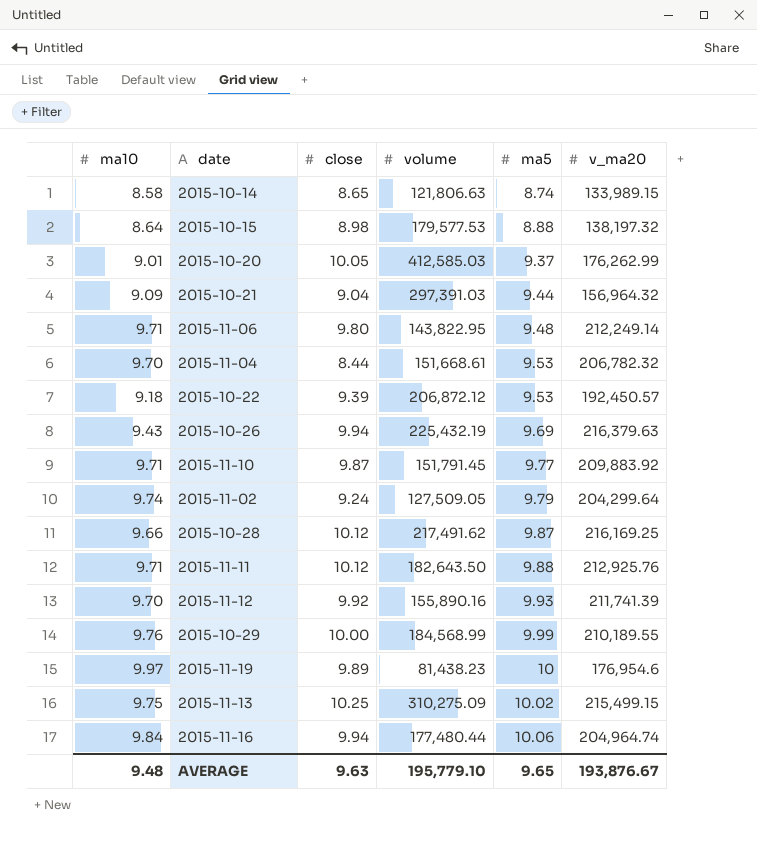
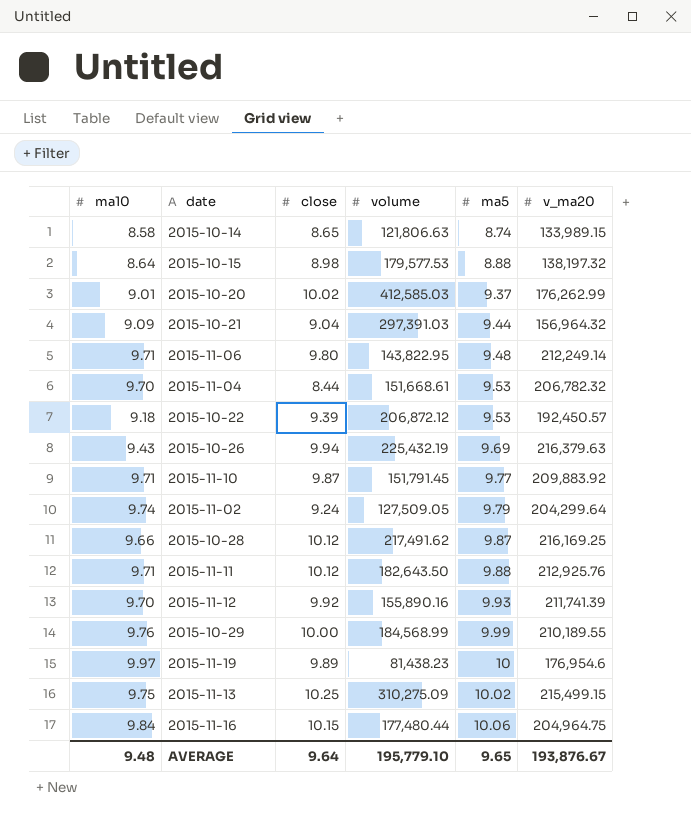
2015-10-20 | close: 10.05 -> 10.02
2015-11-16 | close: 9.94 -> 10.15
2015-11-16 | v_ma20: 204,964.74 -> 204,964.75
AVERAGE | close: 9.63 -> 9.64

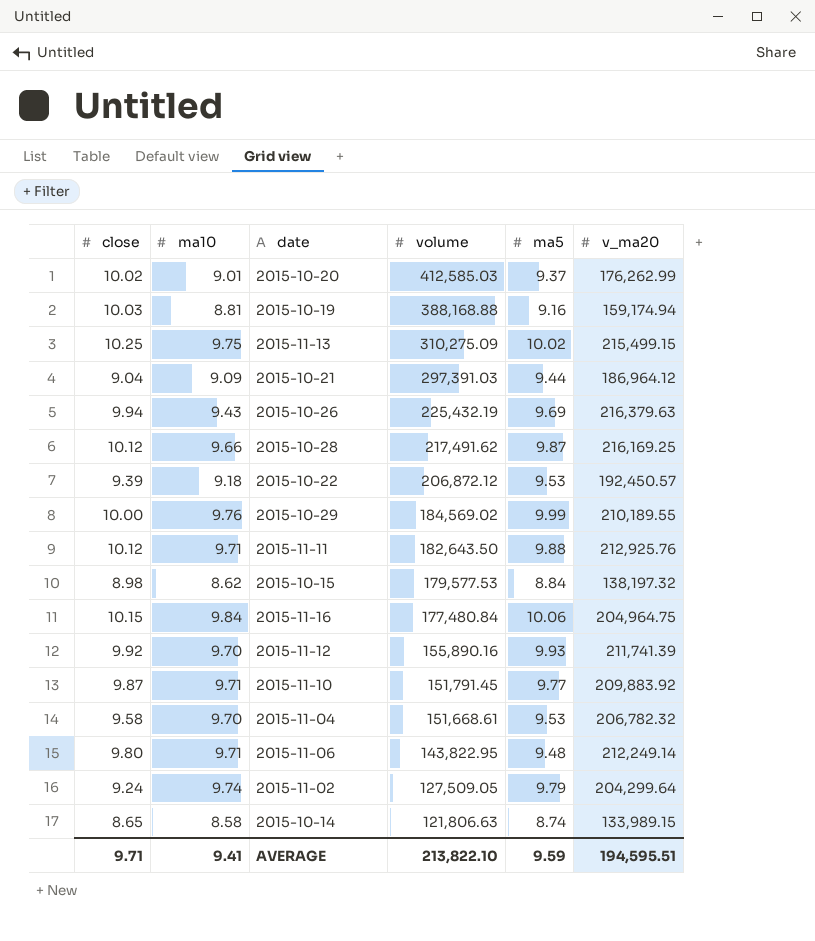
row order: ma5 ascending -> volume descending
column close | position: 3 -> 1
row 2015-11-19: 9.97 | 9.89 | 81,438.23 | 10 | 176,954.6 -> none
row 2015-10-19: none -> 10.03 | 8.81 | 388,168.88 | 9.16 | 159,174.94
2015-10-21 | v_ma20: 156,964.32 -> 186,964.12
2015-10-29 | volume: 184,568.99 -> 184,569.02
2015-10-15 | ma10: 8.64 -> 8.62
2015-10-15 | ma5: 8.88 -> 8.84
2015-11-16 | volume: 177,480.44 -> 177,480.84
2015-11-04 | close: 8.44 -> 9.58
AVERAGE | close: 9.64 -> 9.71
AVERAGE | ma10: 9.48 -> 9.41
AVERAGE | volume: 195,779.10 -> 213,822.10
AVERAGE | ma5: 9.65 -> 9.59
AVERAGE | v_ma20: 193,876.67 -> 194,595.51

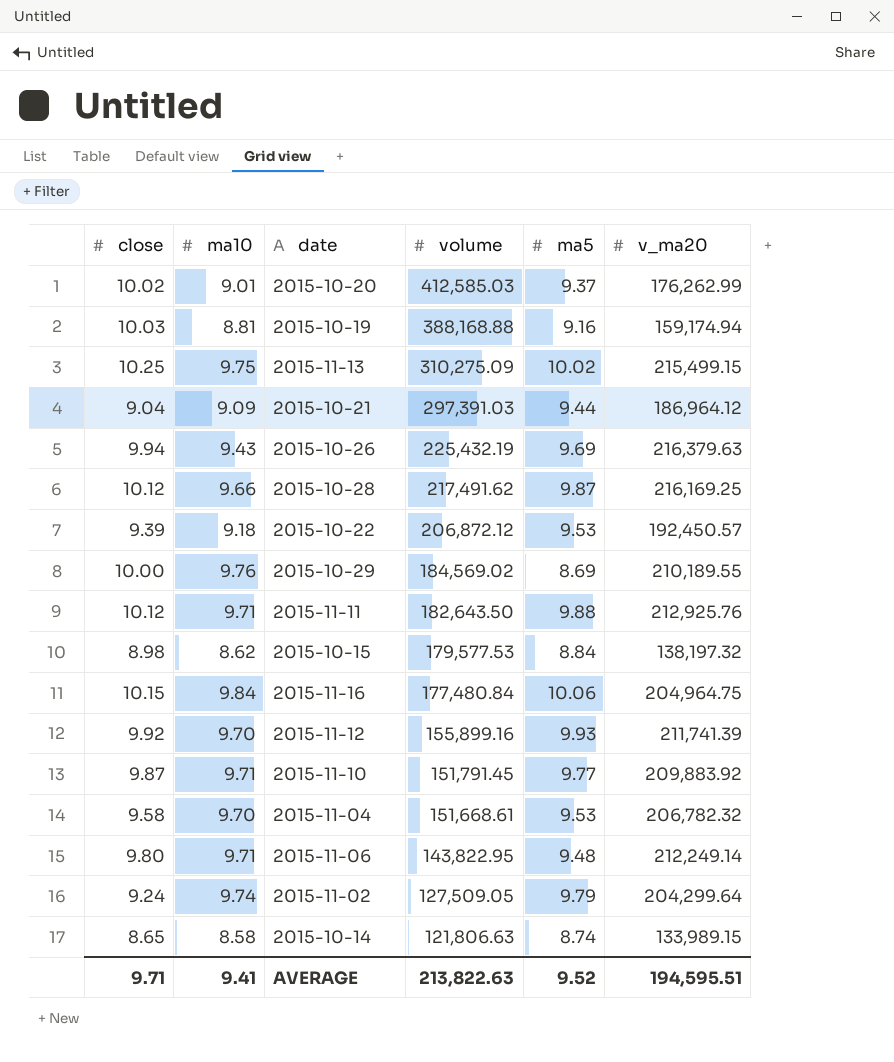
2015-10-29 | ma5: 9.99 -> 8.69
2015-11-12 | volume: 155,890.16 -> 155,899.16
AVERAGE | volume: 213,822.10 -> 213,822.63
AVERAGE | ma5: 9.59 -> 9.52

